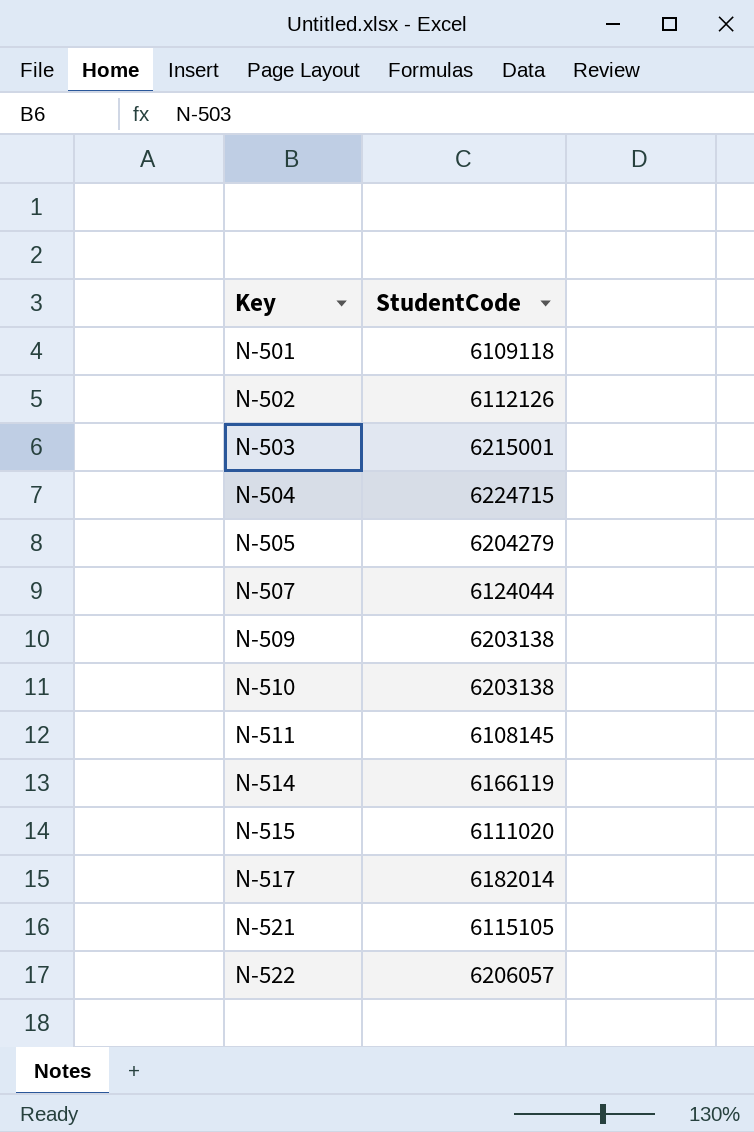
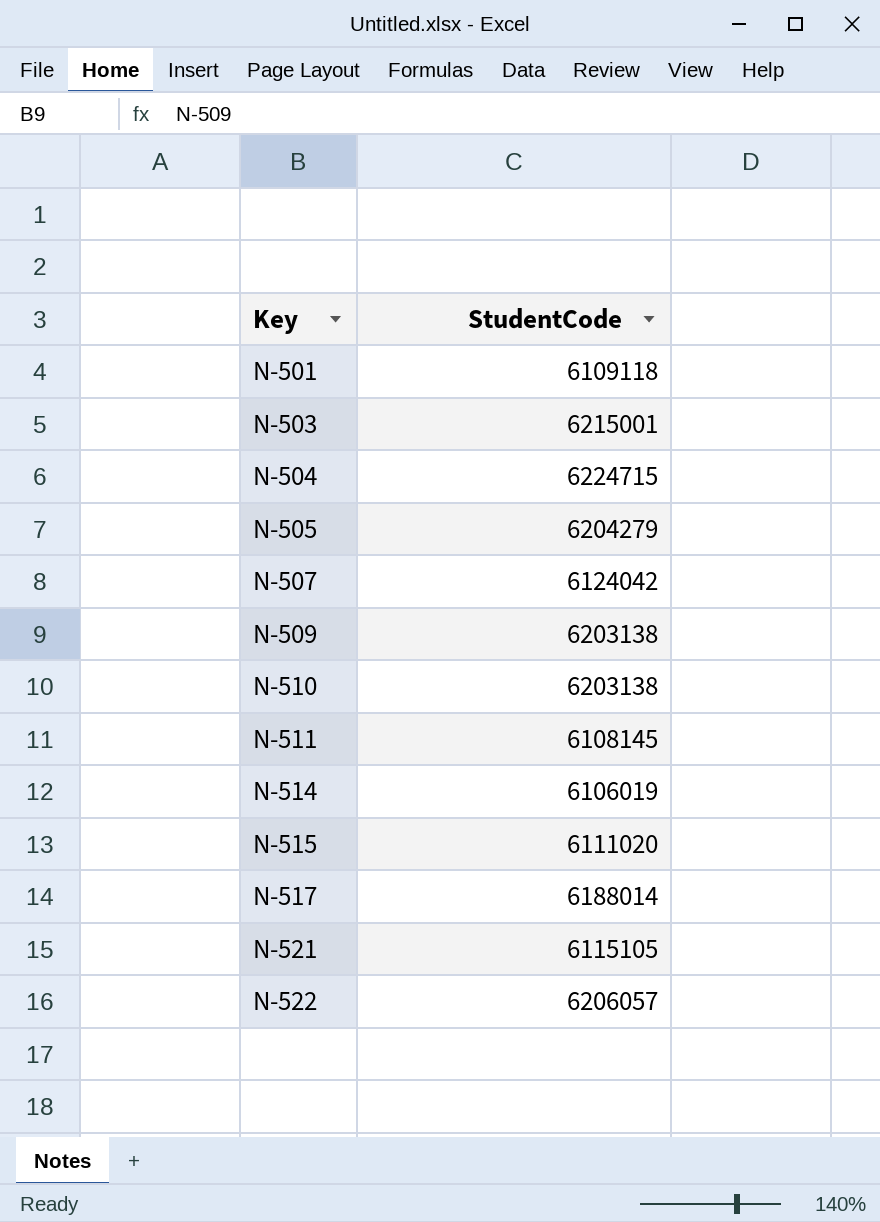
row N-502: 6112126 -> none
N-507 | StudentCode: 6124044 -> 6124042
N-514 | StudentCode: 6166119 -> 6106019
N-517 | StudentCode: 6182014 -> 6188014

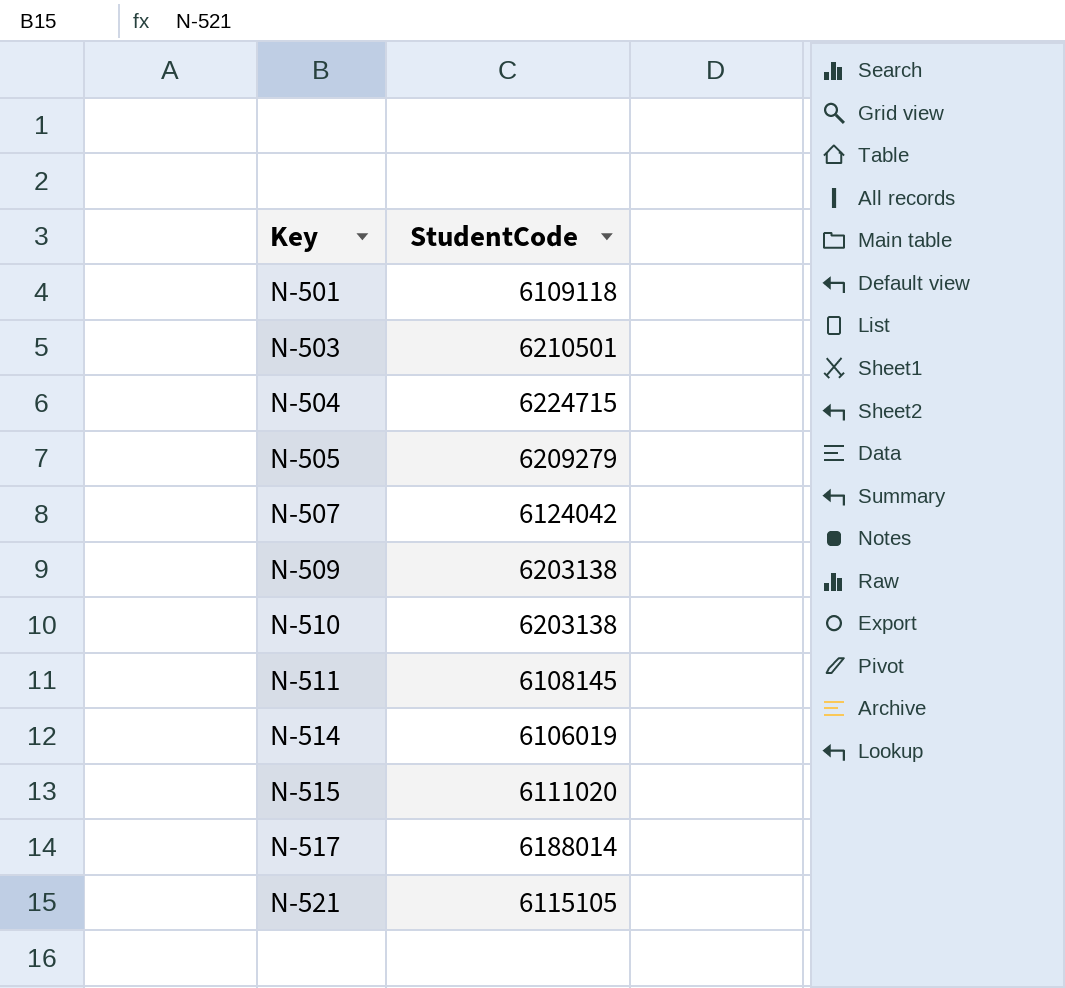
row N-522: 6206057 -> none
N-503 | StudentCode: 6215001 -> 6210501
N-505 | StudentCode: 6204279 -> 6209279

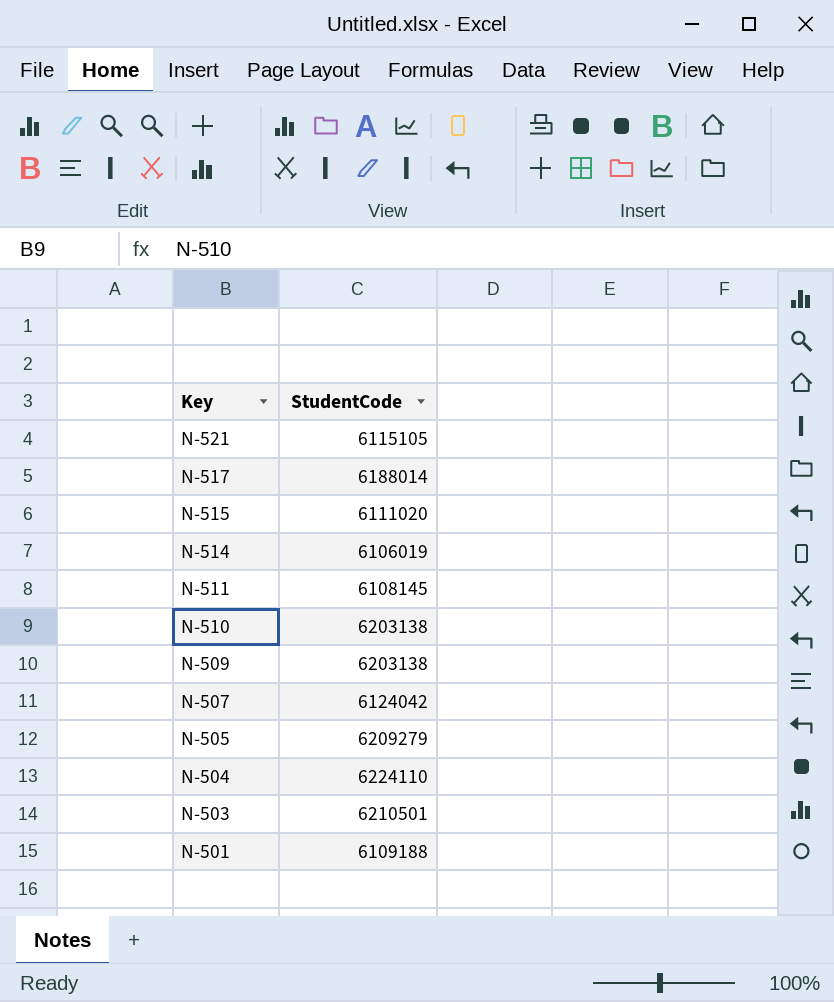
row order: Key ascending -> Key descending
N-504 | StudentCode: 6224715 -> 6224110
N-501 | StudentCode: 6109118 -> 6109188

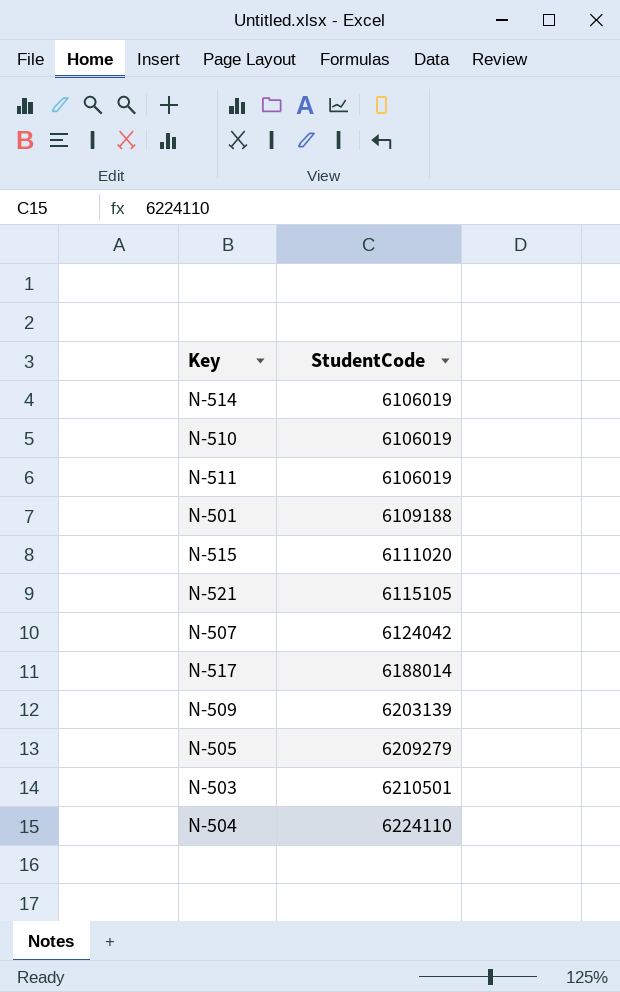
row order: Key descending -> StudentCode ascending
N-510 | StudentCode: 6203138 -> 6106019
N-511 | StudentCode: 6108145 -> 6106019
N-509 | StudentCode: 6203138 -> 6203139

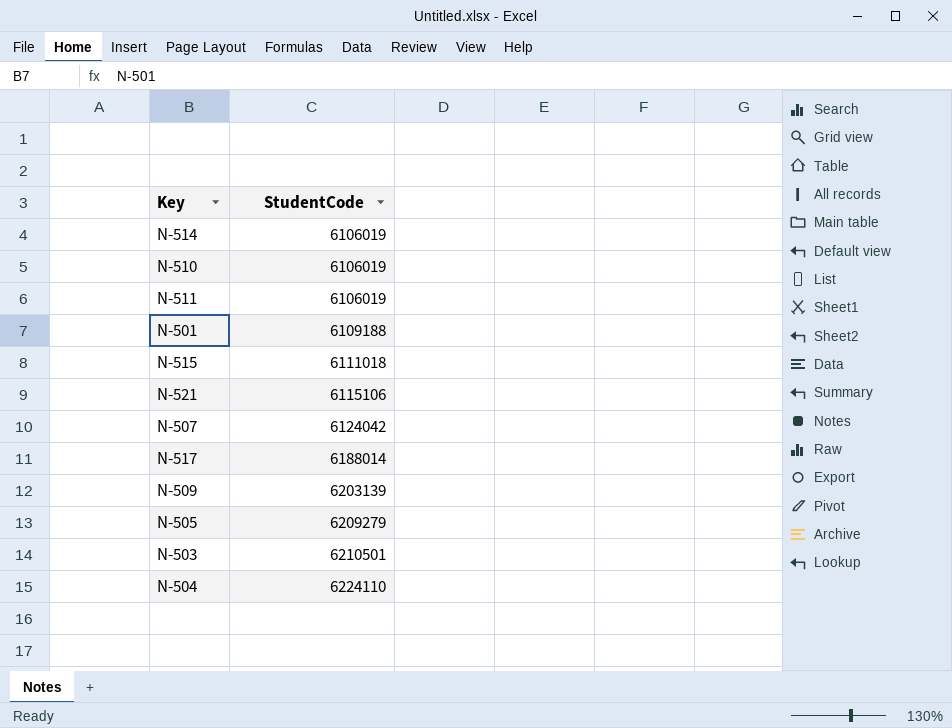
N-515 | StudentCode: 6111020 -> 6111018
N-521 | StudentCode: 6115105 -> 6115106

